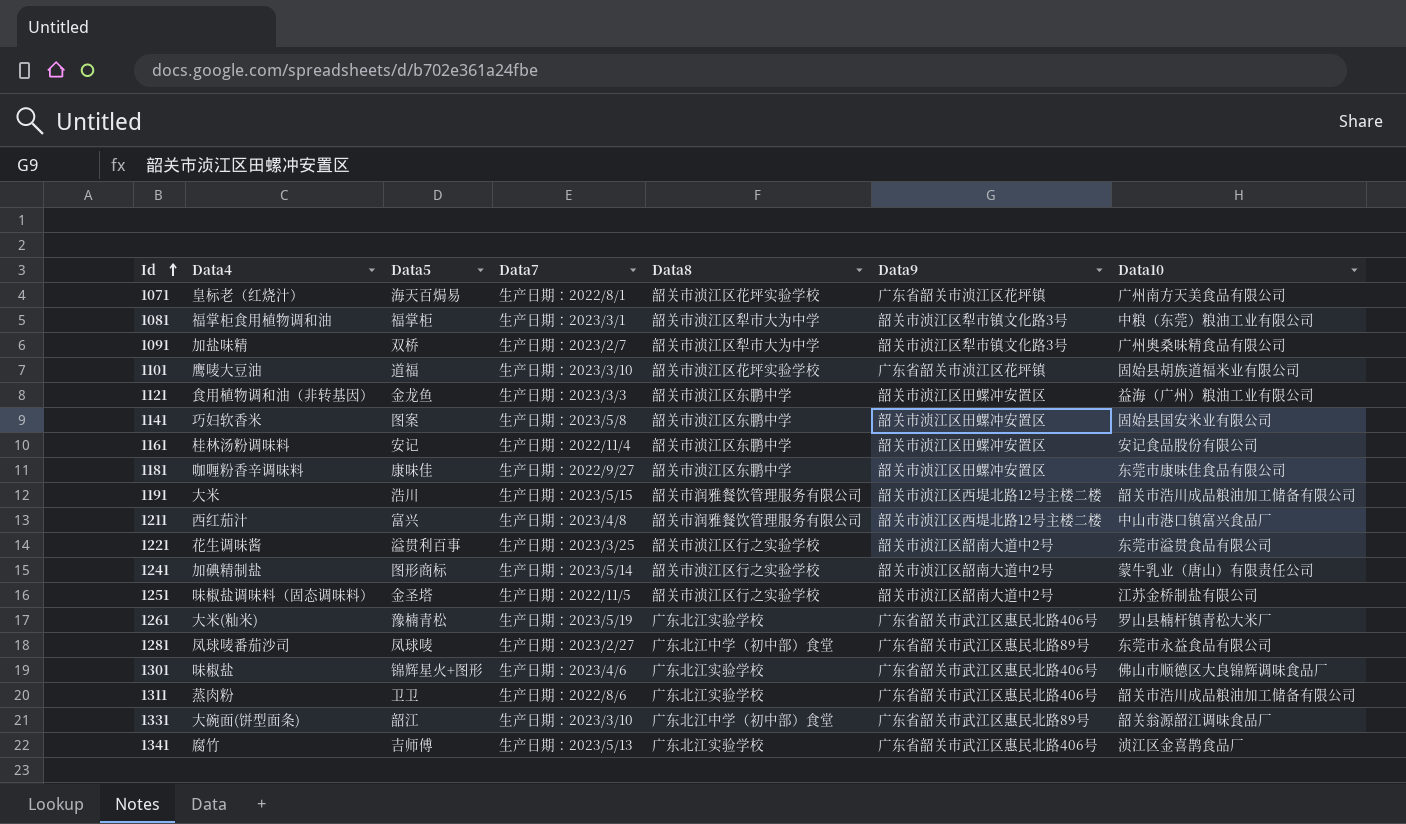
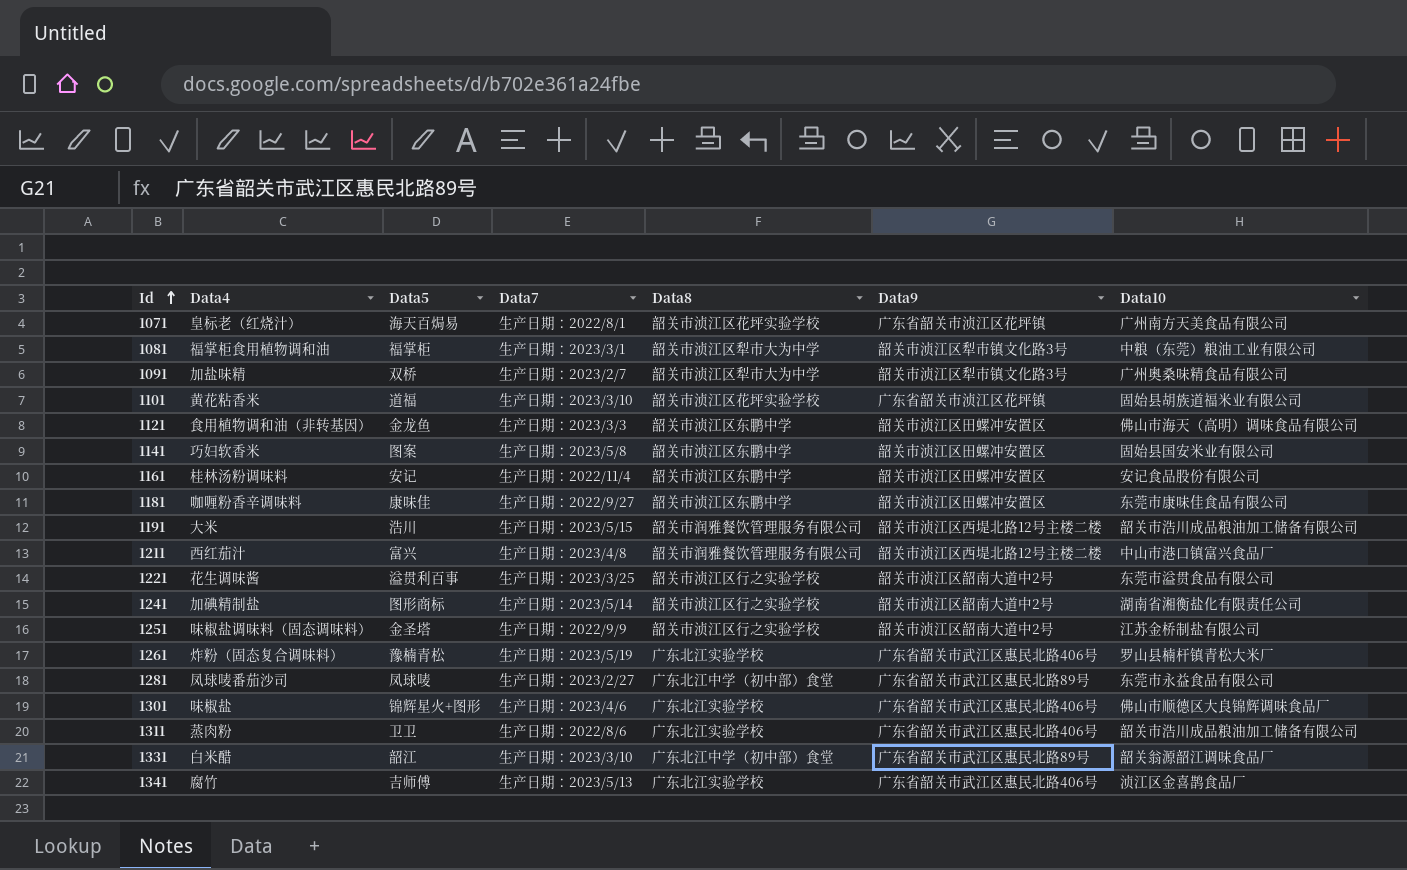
1101 | Data4: 鹰唛大豆油 -> 黄花粘香米
1121 | Data10: 益海（广州）粮油工业有限公司 -> 佛山市海天（高明）调味食品有限公司
1241 | Data10: 蒙牛乳业（唐山）有限责任公司 -> 湖南省湘衡盐化有限责任公司
1251 | Data7: 生产日期：2022/11/5 -> 生产日期：2022/9/9
1261 | Data4: 大米(籼米) -> 炸粉（固态复合调味料）
1331 | Data4: 大碗面(饼型面条) -> 白米醋

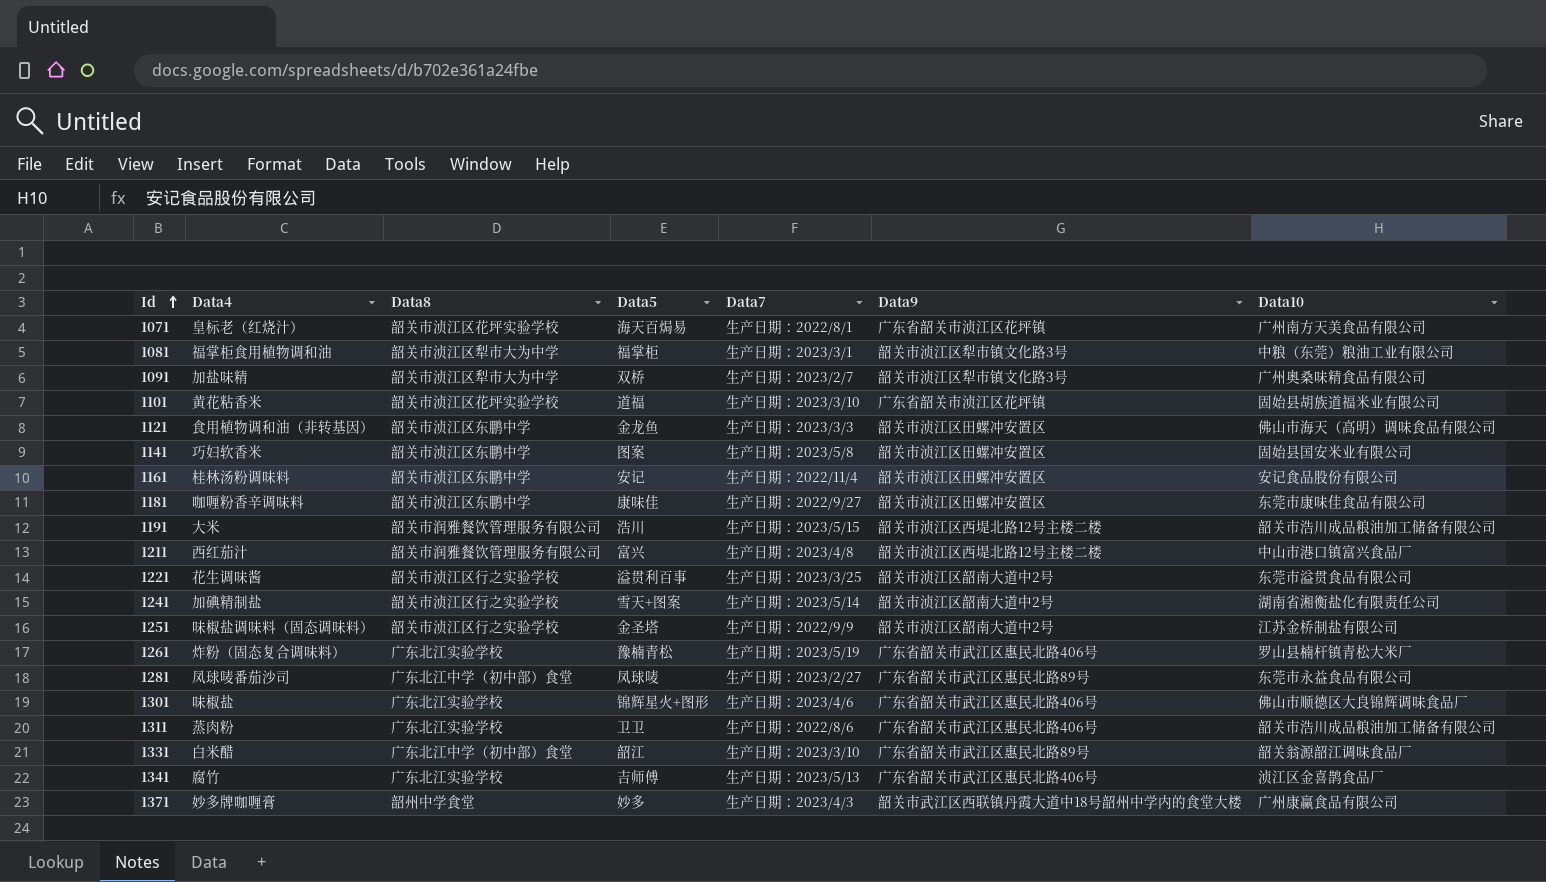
column Data8 | position: 5 -> 3
1241 | Data5: 图形商标 -> 雪天+图案
row 1371: none -> 妙多牌咖喱膏 | 韶州中学食堂 | 妙多 | 生产日期：2023/4/3 | 韶关市武江区西联镇丹霞大道中18号韶州中学内的食堂大楼 | 广州康赢食品有限公司

